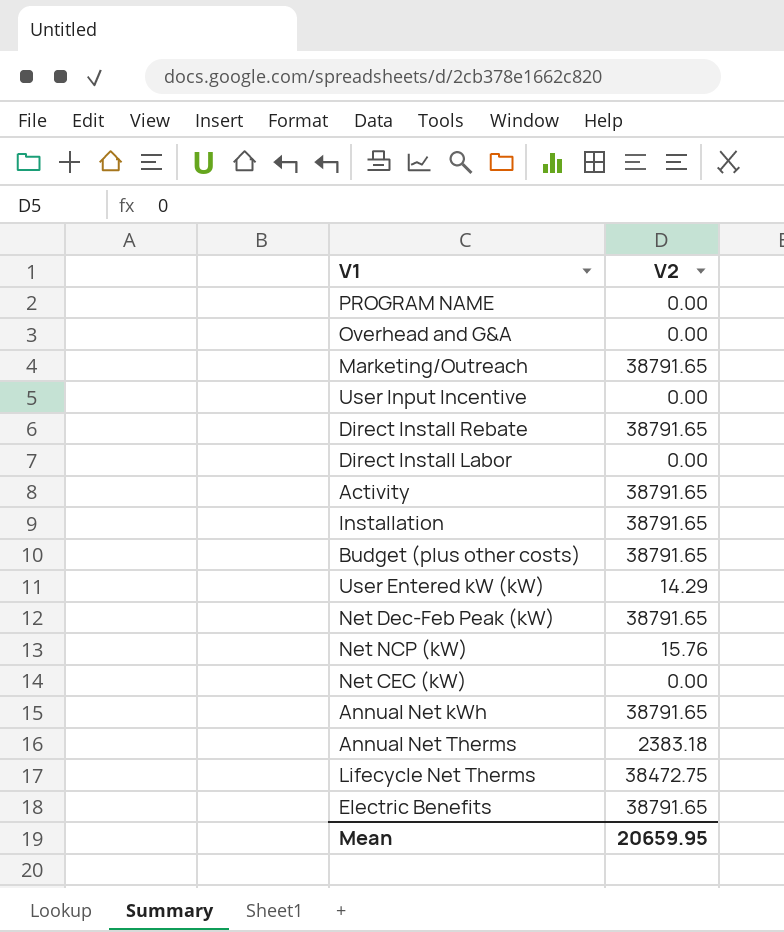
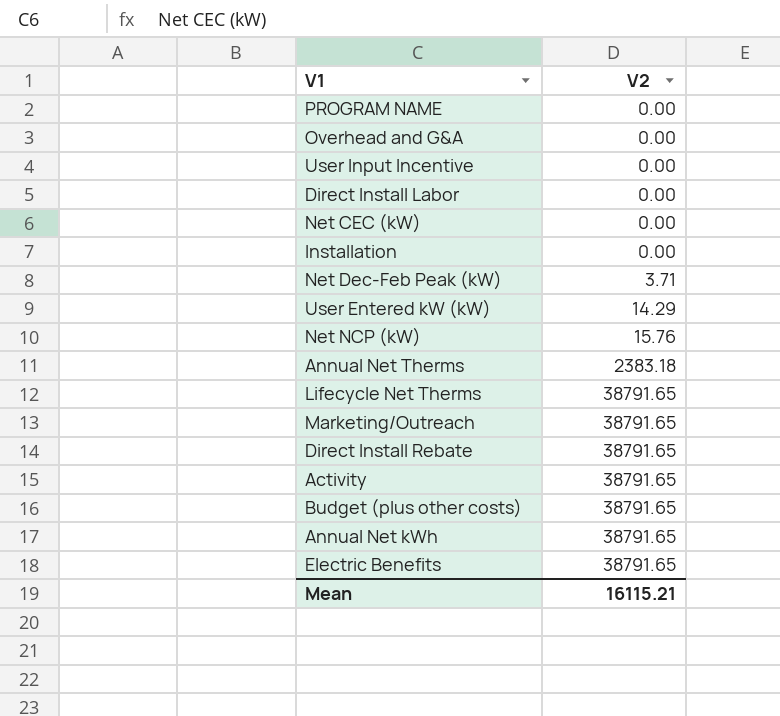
row order: none -> V2 ascending
Installation | V2: 38791.65 -> 0.00
Net Dec-Feb Peak (kW) | V2: 38791.65 -> 3.71
Lifecycle Net Therms | V2: 38472.75 -> 38791.65
Mean | V2: 20659.95 -> 16115.21

